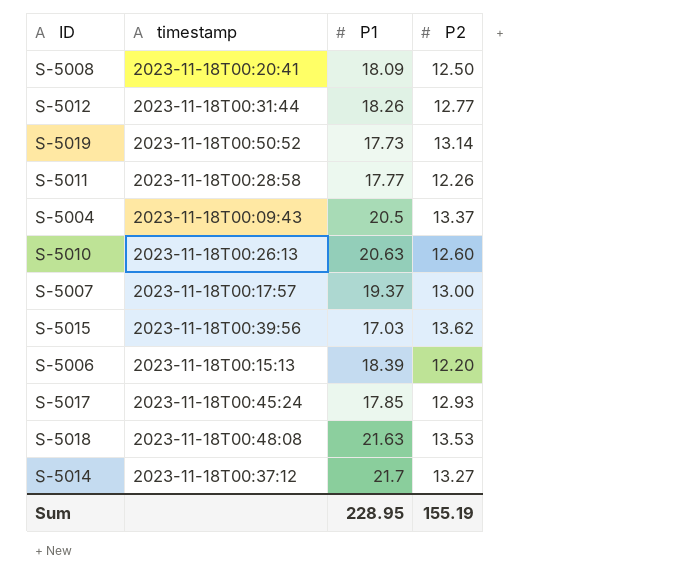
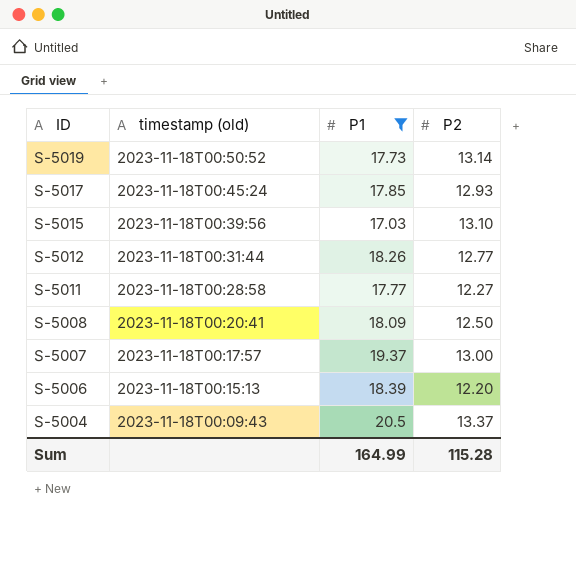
filter: none -> P1 <= 20.5
row order: none -> ID descending
column name: timestamp -> timestamp (old)
S-5015 | P2: 13.62 -> 13.10
S-5011 | P2: 12.26 -> 12.27
Sum | P1: 228.95 -> 164.99
Sum | P2: 155.19 -> 115.28

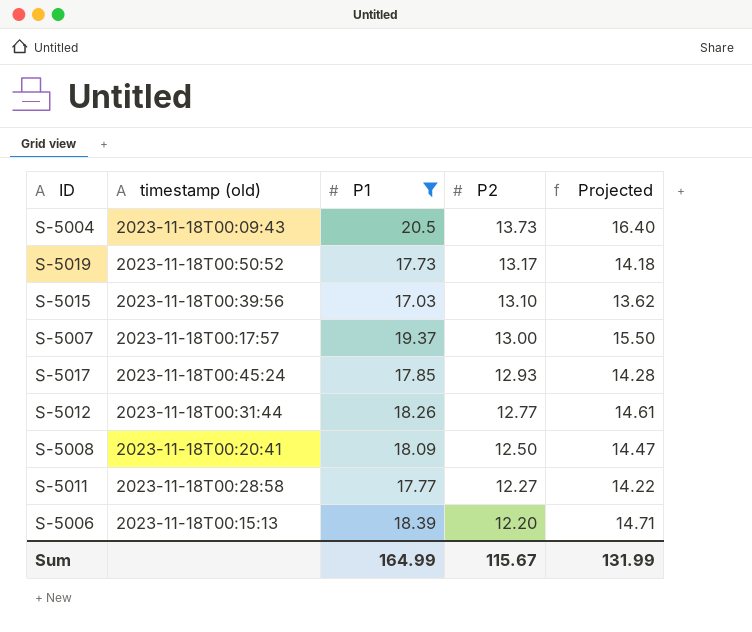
row order: ID descending -> P2 descending
column Projected | formula: none -> [P1] * 0.8
S-5004 | P2: 13.37 -> 13.73
S-5019 | P2: 13.14 -> 13.17
Sum | P2: 115.28 -> 115.67

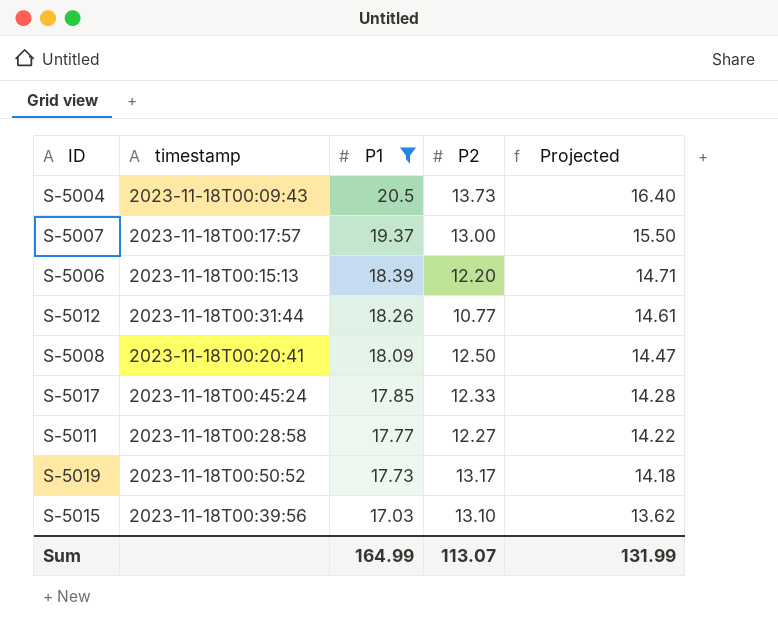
row order: P2 descending -> P1 descending
column name: timestamp (old) -> timestamp
S-5012 | P2: 12.77 -> 10.77
S-5017 | P2: 12.93 -> 12.33
Sum | P2: 115.67 -> 113.07

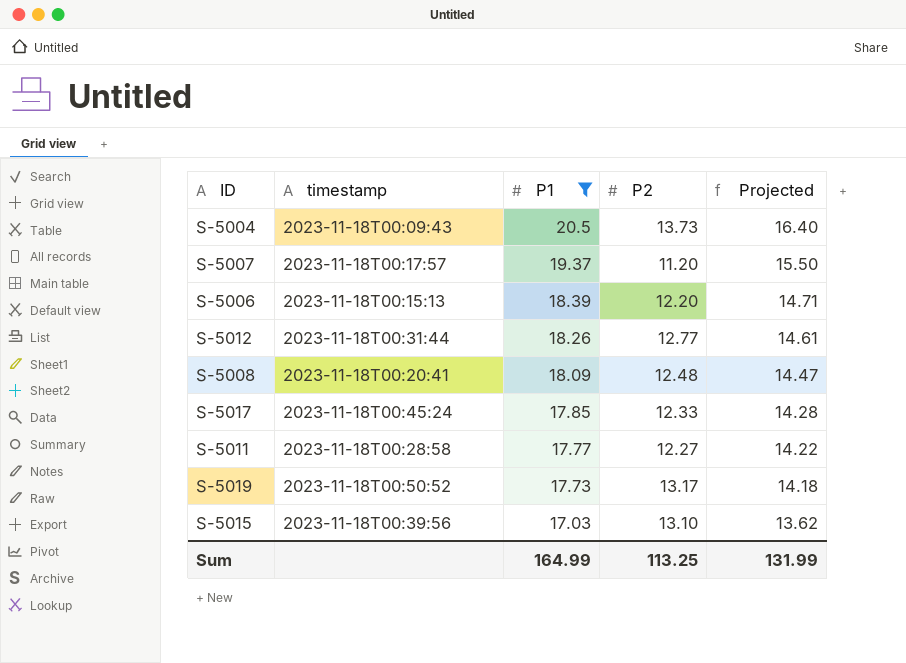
S-5007 | P2: 13.00 -> 11.20
S-5012 | P2: 10.77 -> 12.77
S-5008 | P2: 12.50 -> 12.48
Sum | P2: 113.07 -> 113.25

